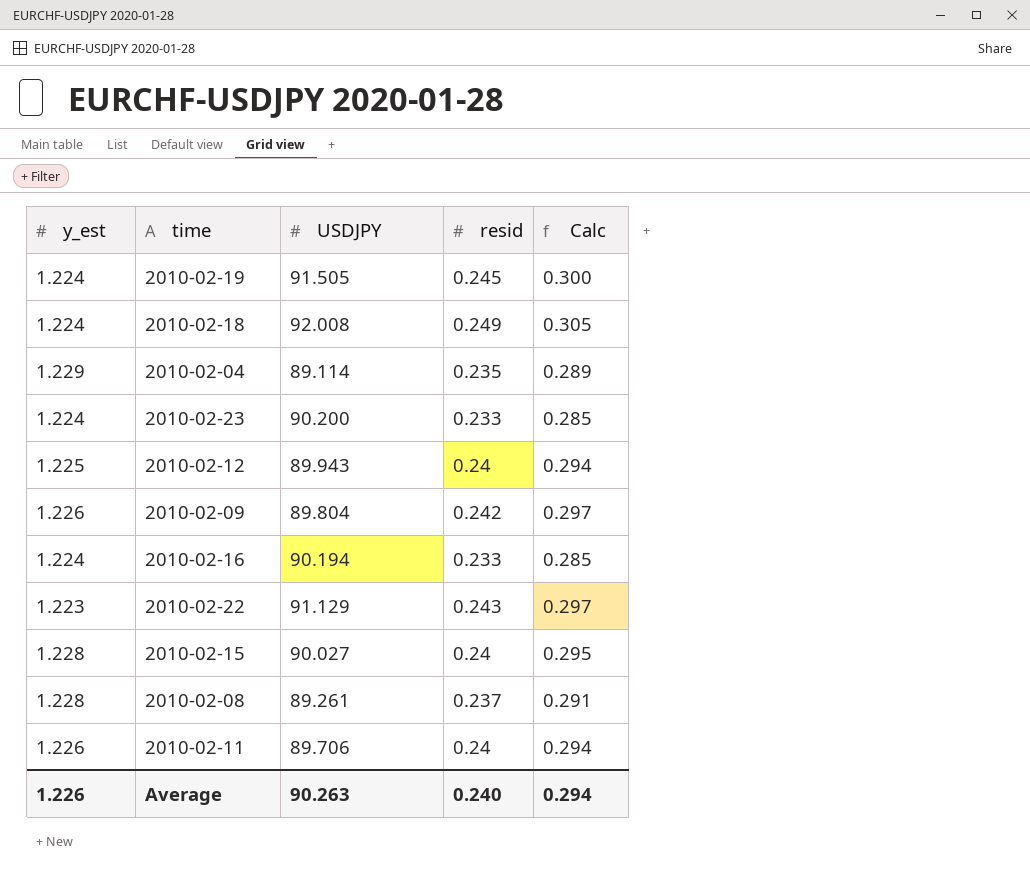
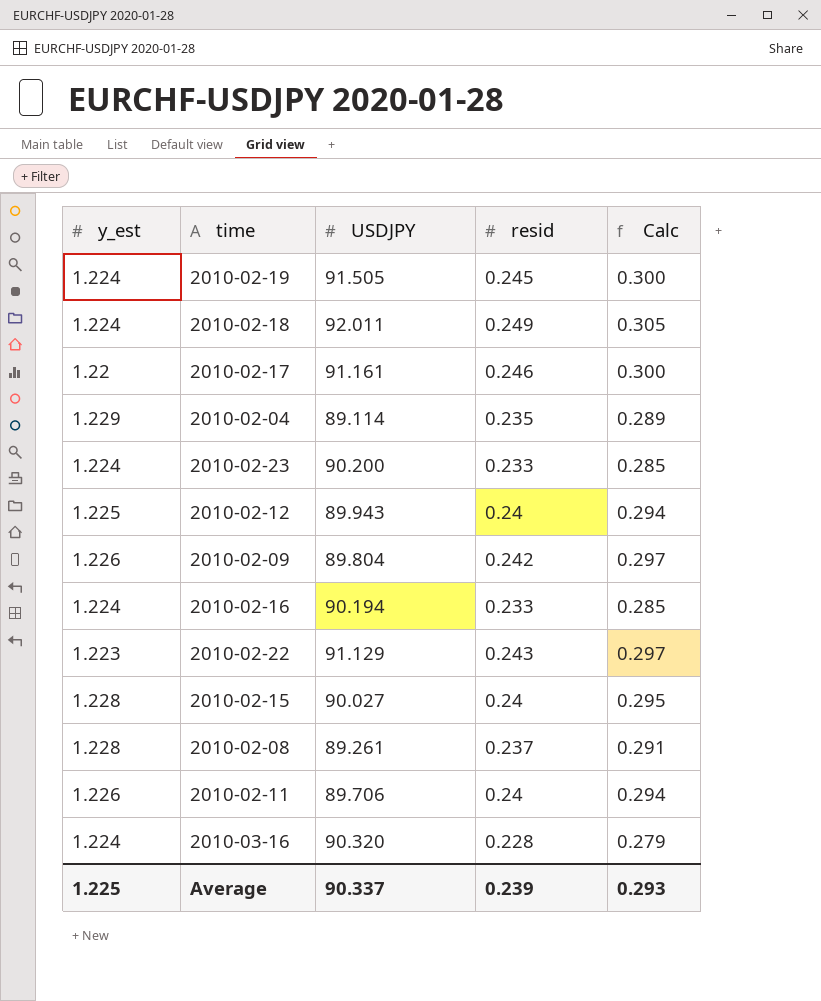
2010-02-18 | USDJPY: 92.008 -> 92.011
row 2010-02-17: none -> 1.22 | 91.161 | 0.246 | 0.300
row 2010-03-16: none -> 1.224 | 90.320 | 0.228 | 0.279
Average | y_est: 1.226 -> 1.225
Average | USDJPY: 90.263 -> 90.337
Average | resid: 0.240 -> 0.239
Average | Calc: 0.294 -> 0.293

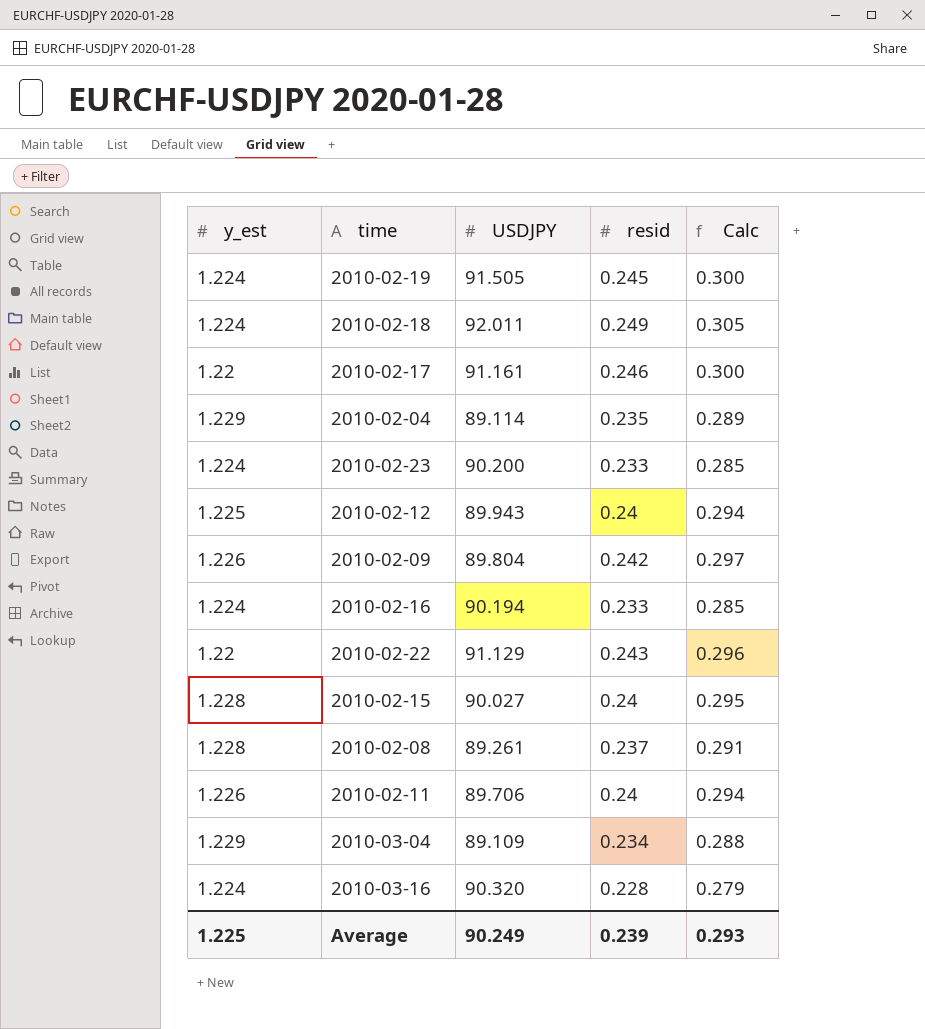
2010-02-22 | y_est: 1.223 -> 1.22
2010-02-22 | Calc: 0.297 -> 0.296
row 2010-03-04: none -> 1.229 | 89.109 | 0.234 | 0.288
Average | USDJPY: 90.337 -> 90.249

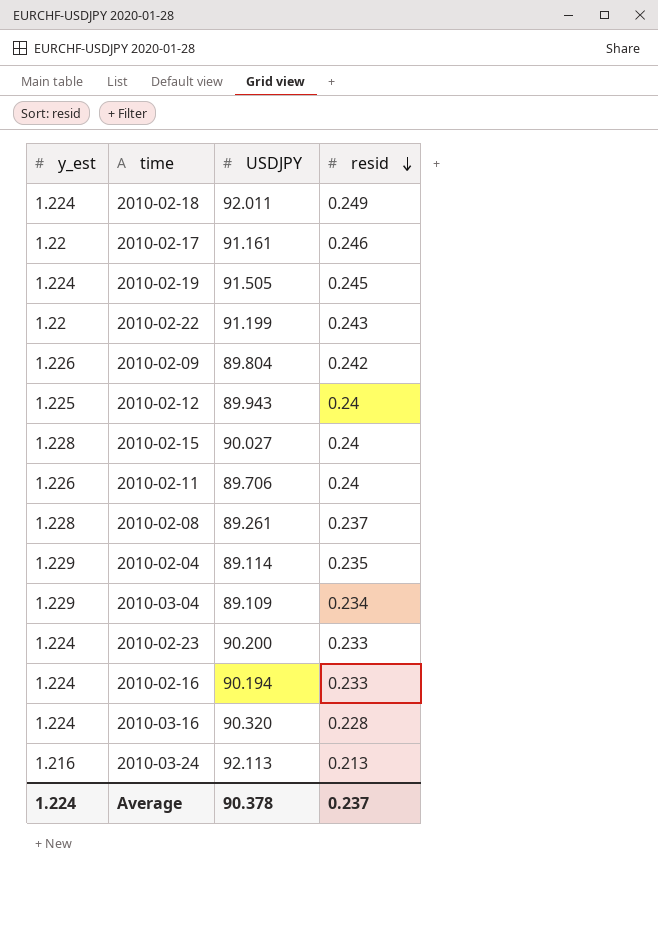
row order: none -> resid descending
column Calc | formula: [y_est] * [resid] -> none
2010-02-22 | USDJPY: 91.129 -> 91.199
row 2010-03-24: none -> 1.216 | 92.113 | 0.213
Average | y_est: 1.225 -> 1.224
Average | USDJPY: 90.249 -> 90.378
Average | resid: 0.239 -> 0.237

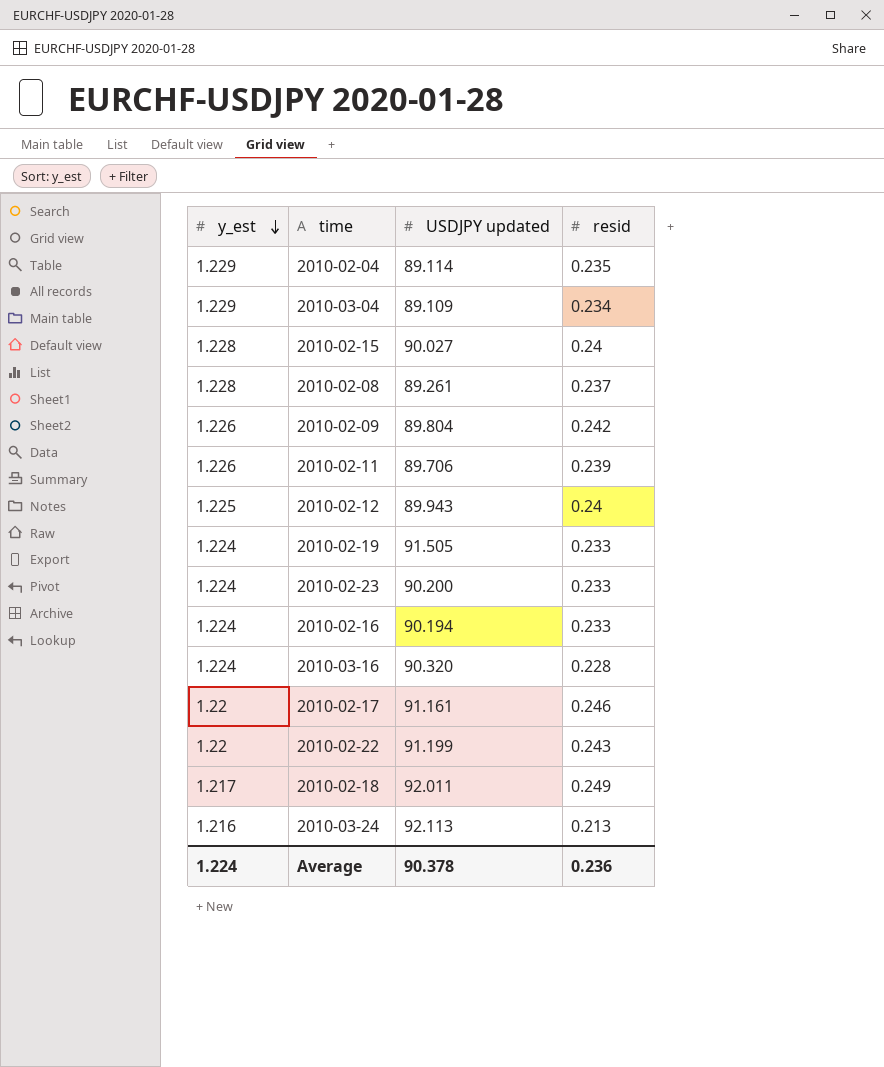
row order: resid descending -> y_est descending
column name: USDJPY -> USDJPY updated
2010-02-11 | resid: 0.24 -> 0.239
2010-02-19 | resid: 0.245 -> 0.233
2010-02-18 | y_est: 1.224 -> 1.217
Average | resid: 0.237 -> 0.236

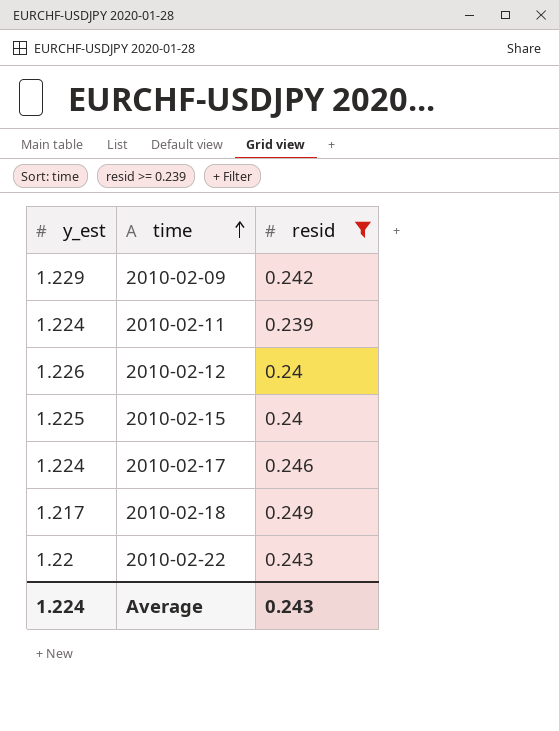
filter: none -> resid >= 0.239
row order: y_est descending -> time ascending
column USDJPY updated | position: 3 -> none
2010-02-09 | y_est: 1.226 -> 1.229
2010-02-11 | y_est: 1.226 -> 1.224
2010-02-12 | y_est: 1.225 -> 1.226
2010-02-15 | y_est: 1.228 -> 1.225
2010-02-17 | y_est: 1.22 -> 1.224
Average | resid: 0.236 -> 0.243

